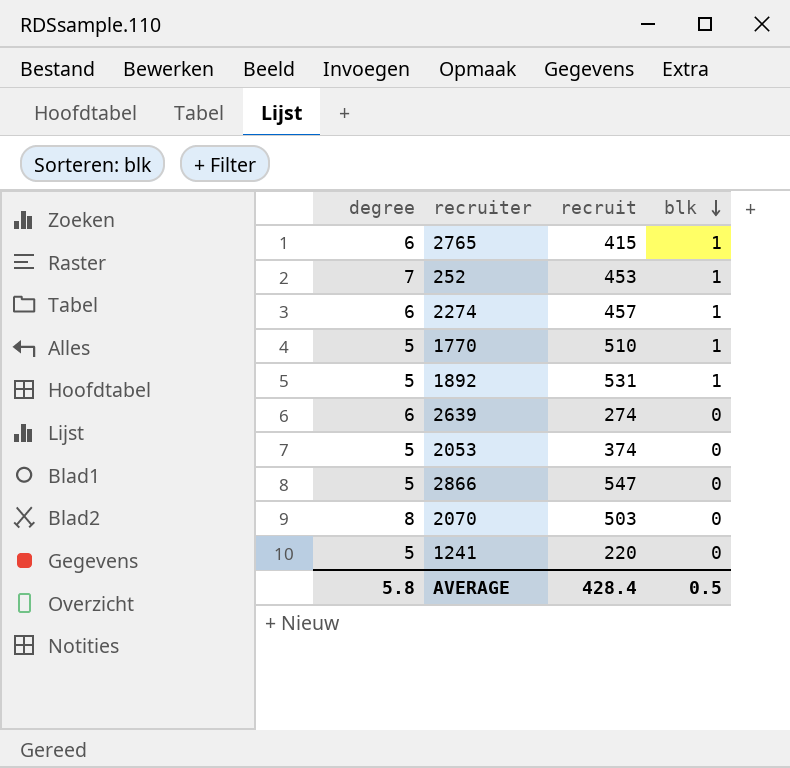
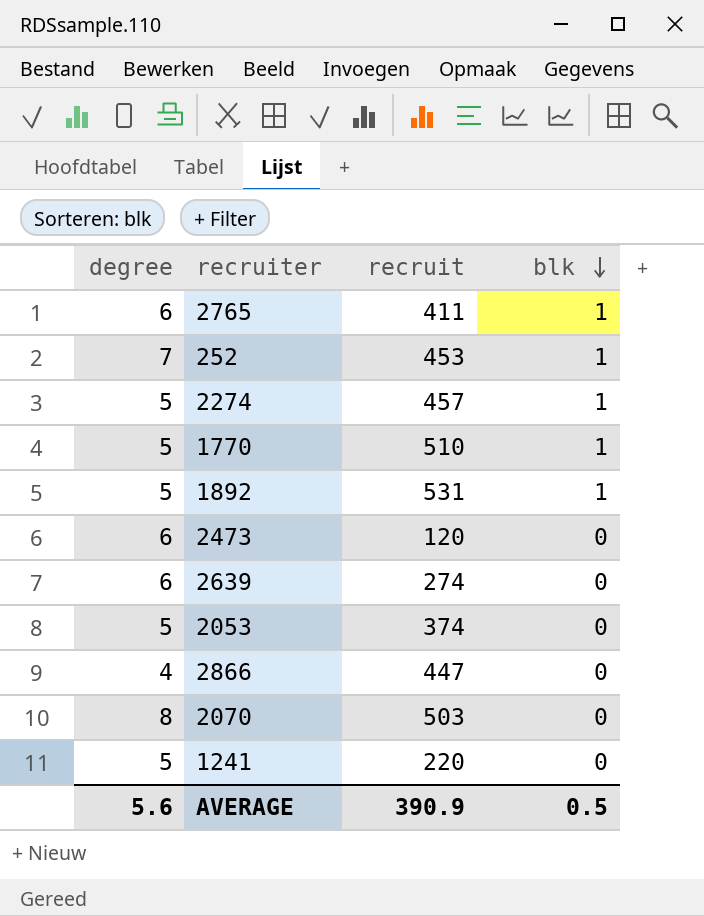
2765 | recruit: 415 -> 411
2274 | degree: 6 -> 5
row 2473: none -> 6 | 120 | 0
2866 | degree: 5 -> 4
2866 | recruit: 547 -> 447
AVERAGE | degree: 5.8 -> 5.6
AVERAGE | recruit: 428.4 -> 390.9

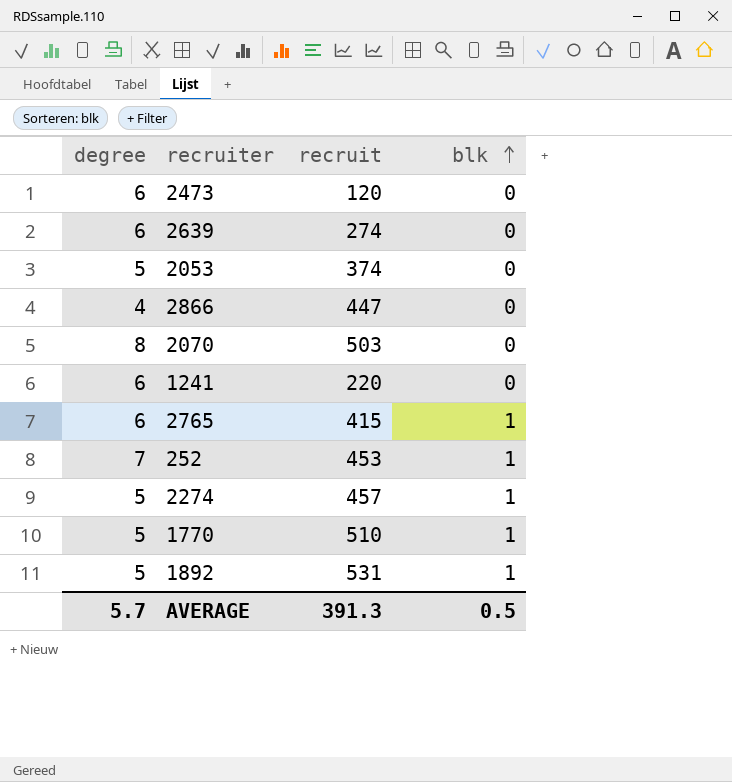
row order: blk descending -> blk ascending
1241 | degree: 5 -> 6
2765 | recruit: 411 -> 415
AVERAGE | degree: 5.6 -> 5.7
AVERAGE | recruit: 390.9 -> 391.3

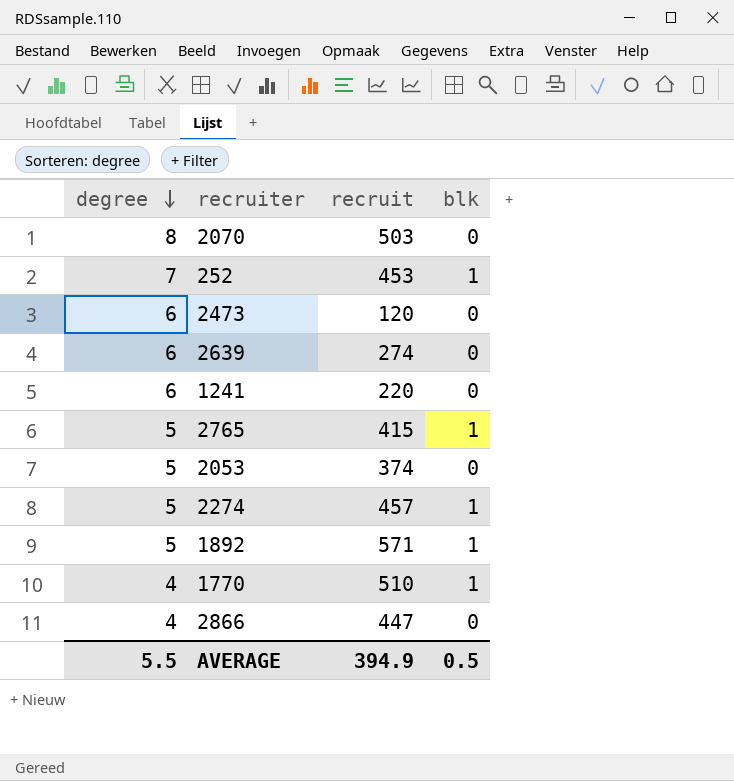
row order: blk ascending -> degree descending
2765 | degree: 6 -> 5
1892 | recruit: 531 -> 571
1770 | degree: 5 -> 4
AVERAGE | degree: 5.7 -> 5.5
AVERAGE | recruit: 391.3 -> 394.9

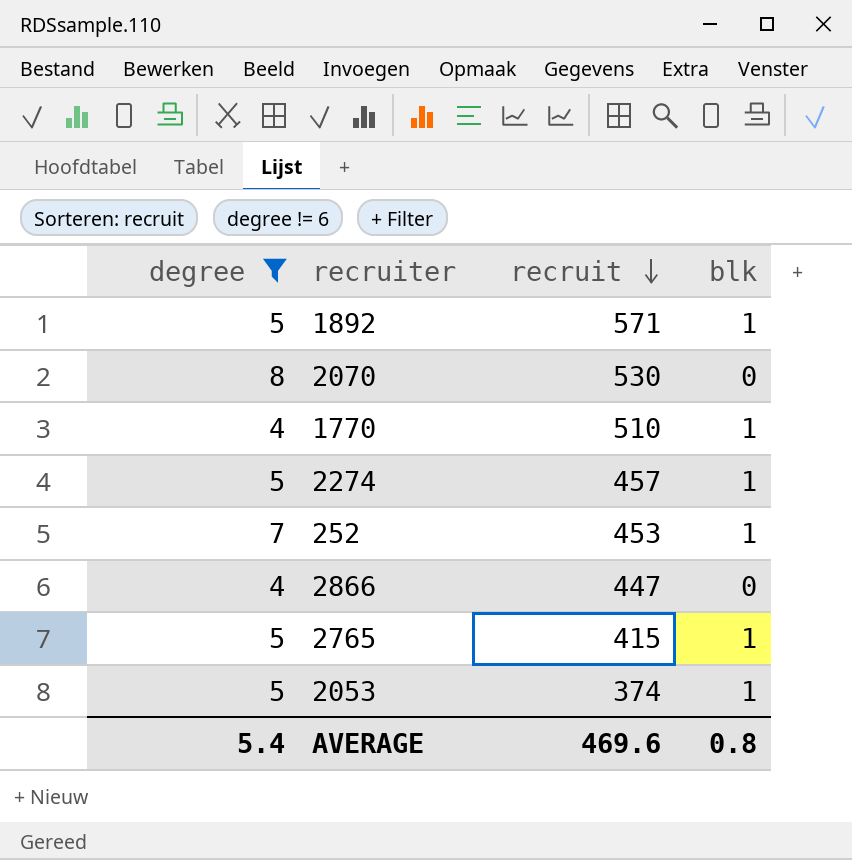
filter: none -> degree != 6
row order: degree descending -> recruit descending
2070 | recruit: 503 -> 530
2053 | blk: 0 -> 1
AVERAGE | degree: 5.5 -> 5.4
AVERAGE | recruit: 394.9 -> 469.6
AVERAGE | blk: 0.5 -> 0.8

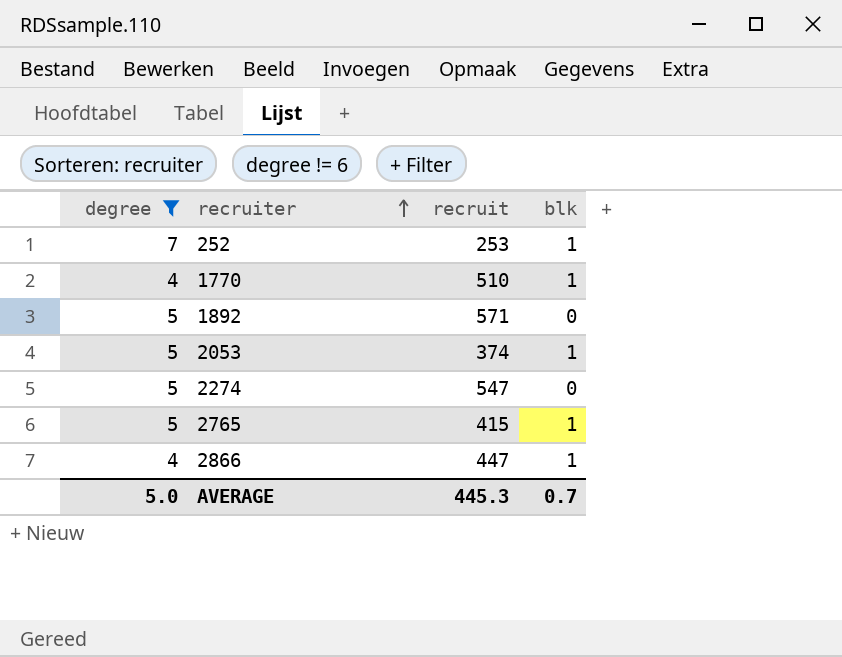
row order: recruit descending -> recruiter ascending
row 2070: 8 | 530 | 0 -> none
252 | recruit: 453 -> 253
1892 | blk: 1 -> 0
2274 | recruit: 457 -> 547
2274 | blk: 1 -> 0
2866 | blk: 0 -> 1
AVERAGE | degree: 5.4 -> 5.0
AVERAGE | recruit: 469.6 -> 445.3
AVERAGE | blk: 0.8 -> 0.7

